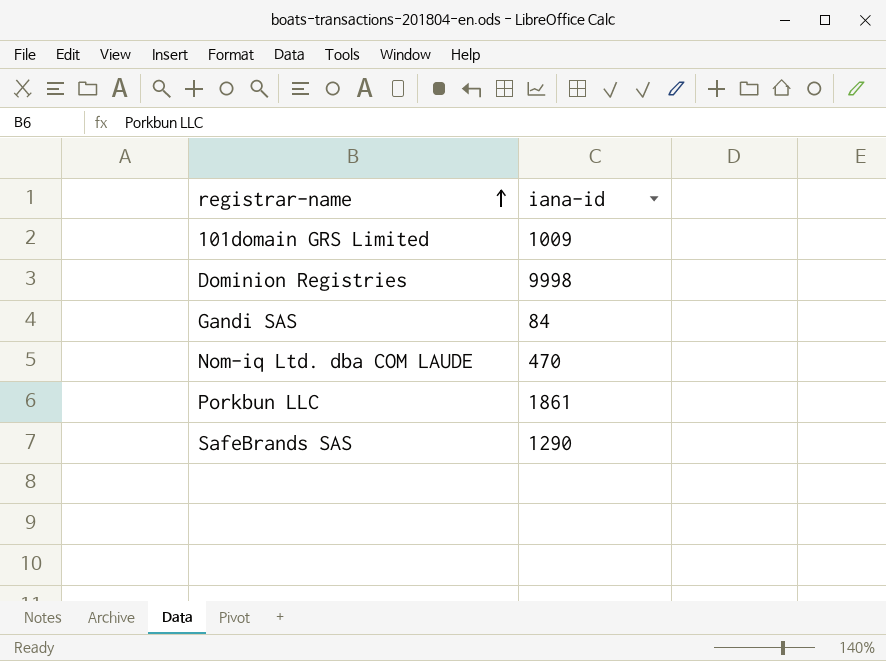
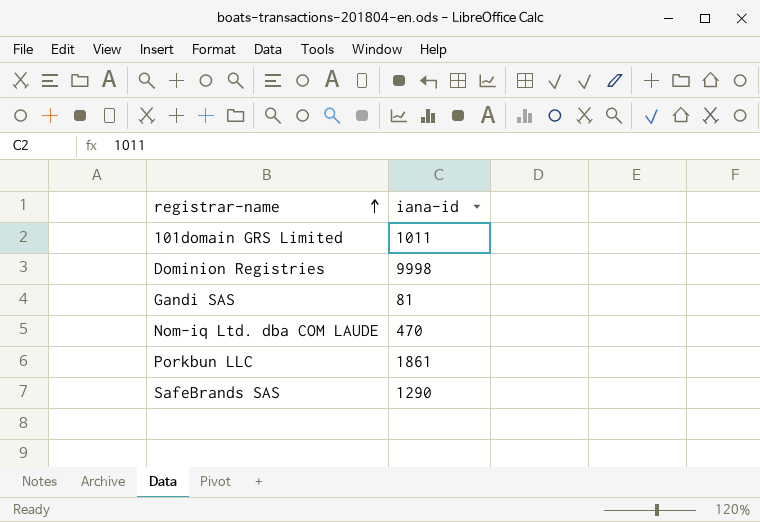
101domain GRS Limited | iana-id: 1009 -> 1011
Gandi SAS | iana-id: 84 -> 81

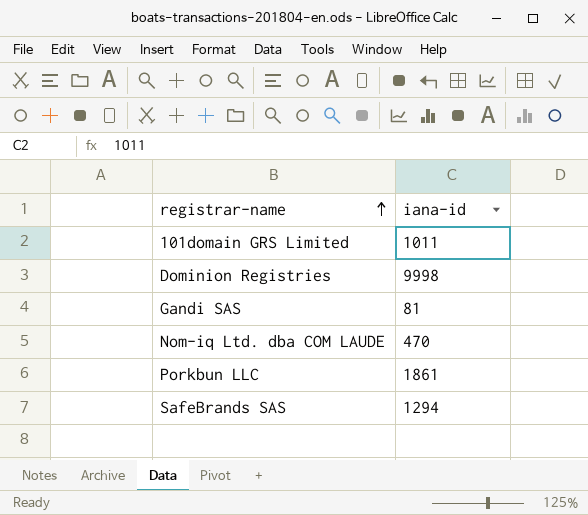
SafeBrands SAS | iana-id: 1290 -> 1294

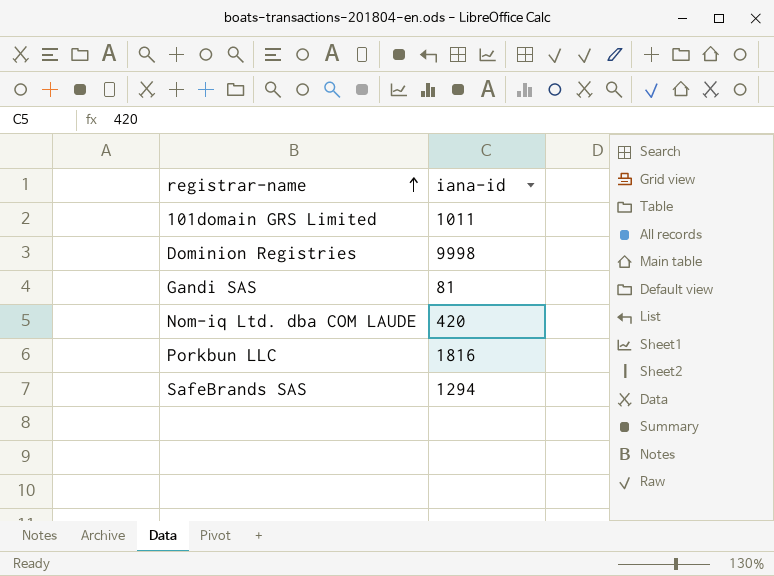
Nom-iq Ltd. dba COM LAUDE | iana-id: 470 -> 420
Porkbun LLC | iana-id: 1861 -> 1816

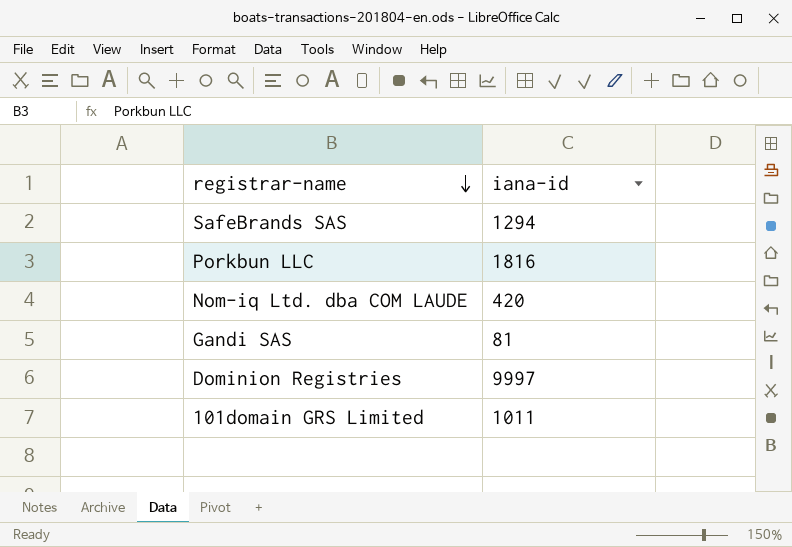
row order: registrar-name ascending -> registrar-name descending
Dominion Registries | iana-id: 9998 -> 9997

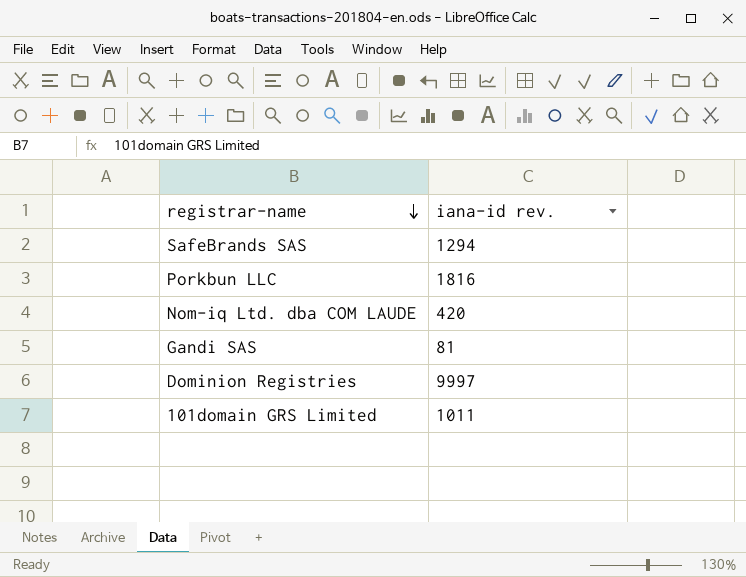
column name: iana-id -> iana-id rev.

